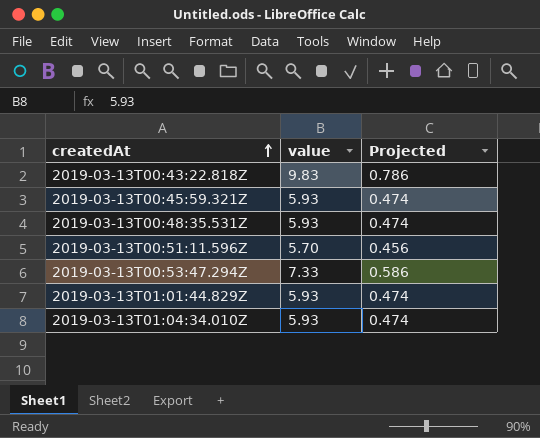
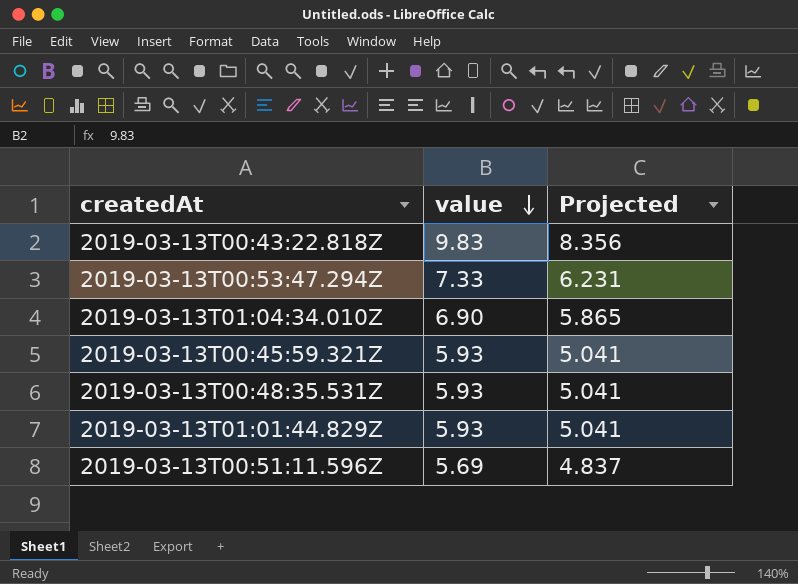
row order: createdAt ascending -> value descending
column Projected | formula: [value] * 0.08 -> [value] * 0.85
2019-03-13T01:04:34.010Z | value: 5.93 -> 6.90
2019-03-13T00:51:11.596Z | value: 5.70 -> 5.69

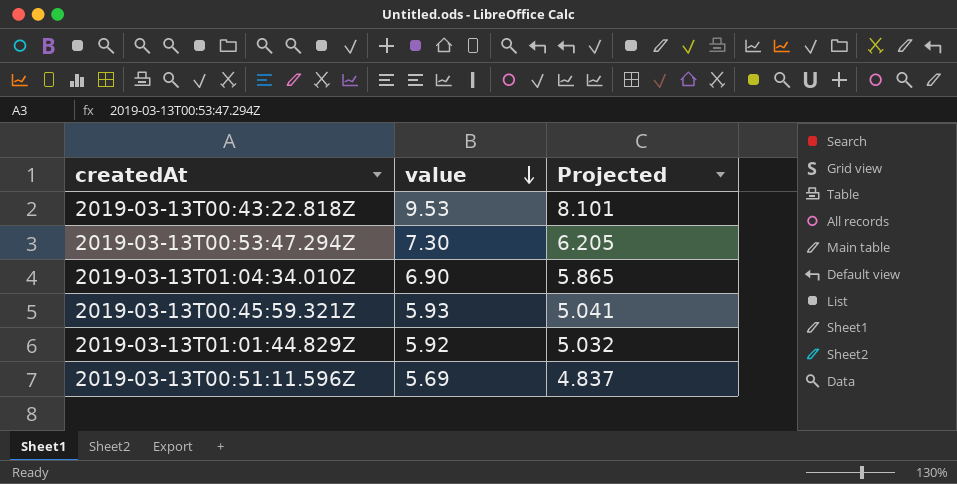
row 2019-03-13T00:48:35.531Z: 5.93 | 5.041 -> none
2019-03-13T00:43:22.818Z | value: 9.83 -> 9.53
2019-03-13T00:43:22.818Z | Projected: 8.356 -> 8.101
2019-03-13T00:53:47.294Z | value: 7.33 -> 7.30
2019-03-13T00:53:47.294Z | Projected: 6.231 -> 6.205
2019-03-13T01:01:44.829Z | value: 5.93 -> 5.92
2019-03-13T01:01:44.829Z | Projected: 5.041 -> 5.032

